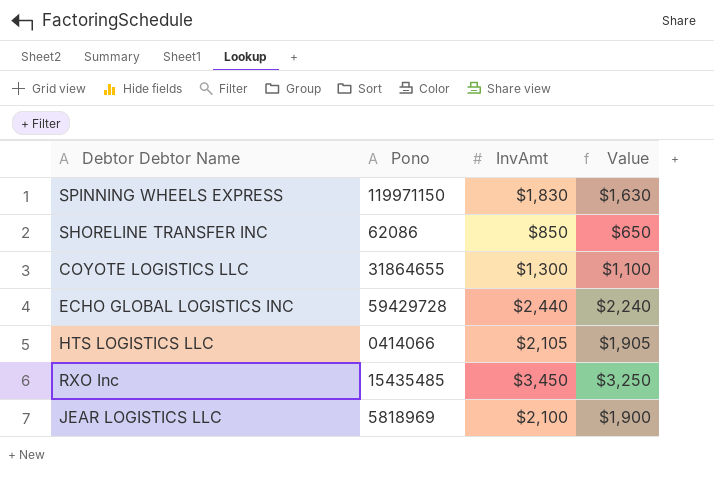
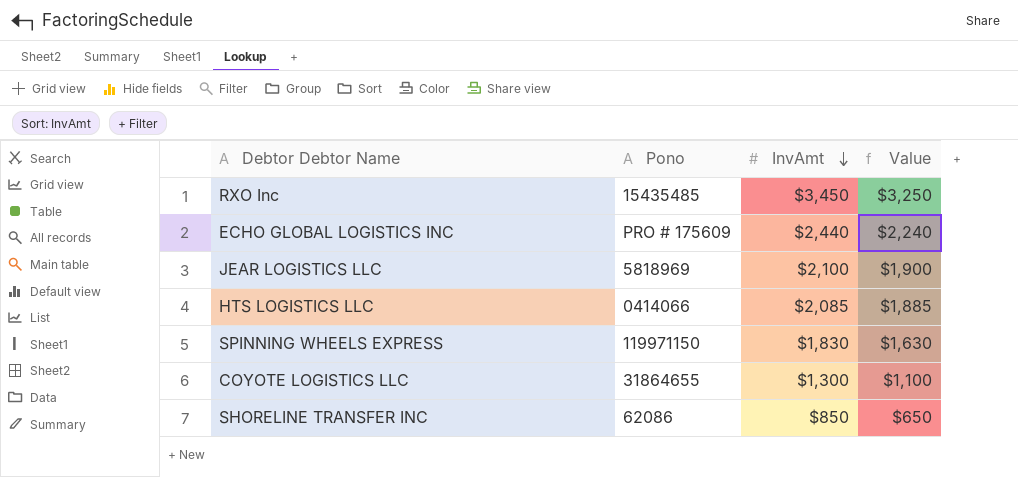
row order: none -> InvAmt descending
ECHO GLOBAL LOGISTICS INC | Pono: 59429728 -> PRO # 175609
HTS LOGISTICS LLC | InvAmt: $2,105 -> $2,085
HTS LOGISTICS LLC | Value: $1,905 -> $1,885

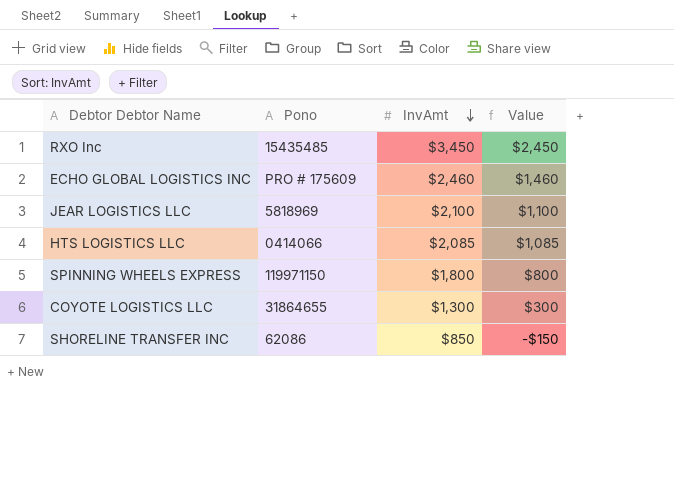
column Value | formula: [InvAmt] - 200 -> [InvAmt] - 1000
ECHO GLOBAL LOGISTICS INC | InvAmt: $2,440 -> $2,460
SPINNING WHEELS EXPRESS | InvAmt: $1,830 -> $1,800

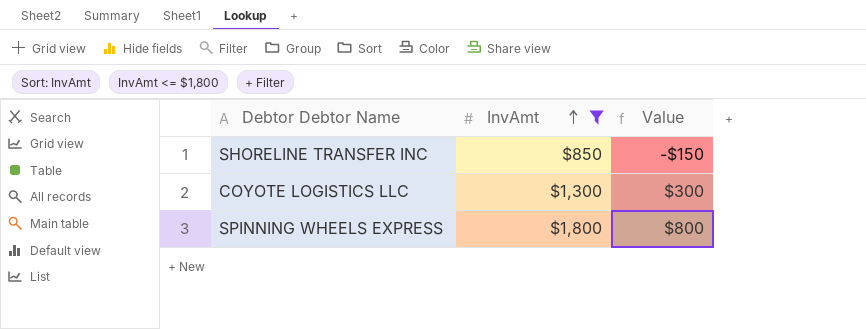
filter: none -> InvAmt <= $1,800
row order: InvAmt descending -> InvAmt ascending
column Pono | position: 2 -> none

